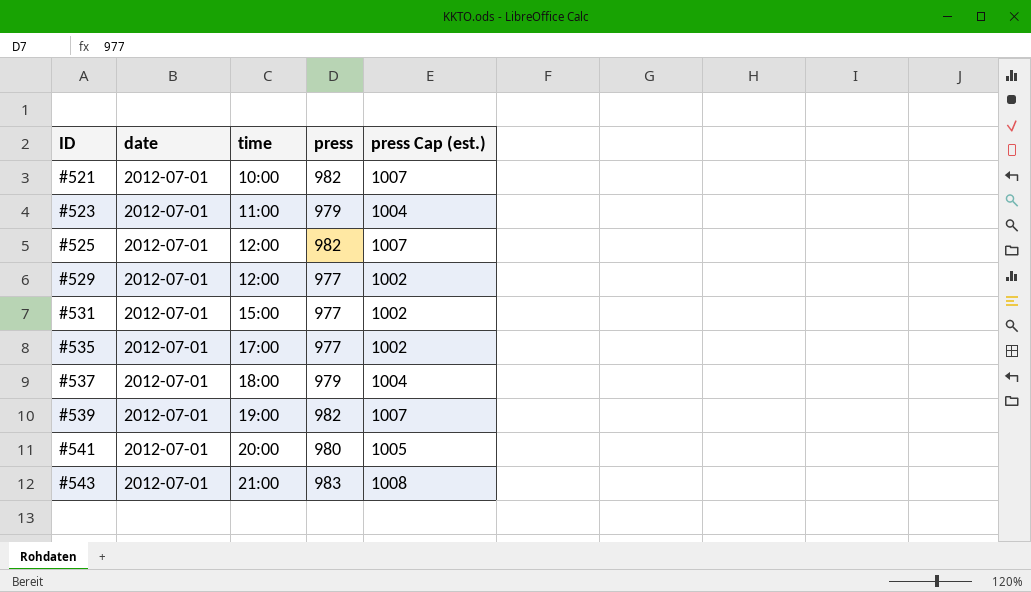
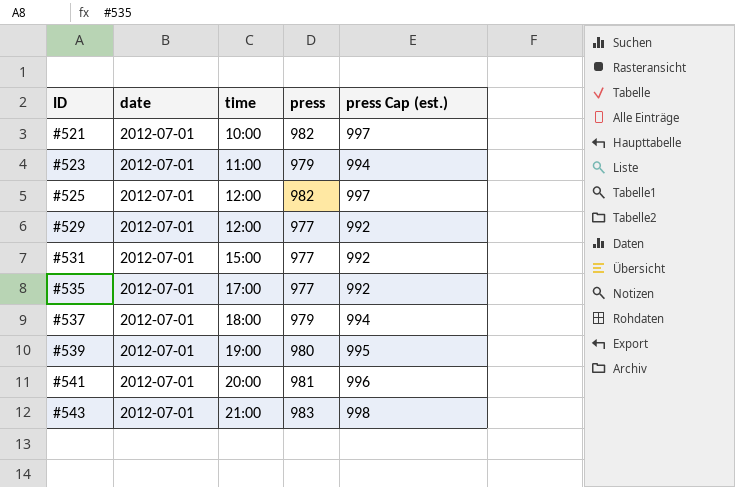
column press Cap (est.) | formula: [press] + 25 -> [press] + 15
#539 | press: 982 -> 980
#541 | press: 980 -> 981

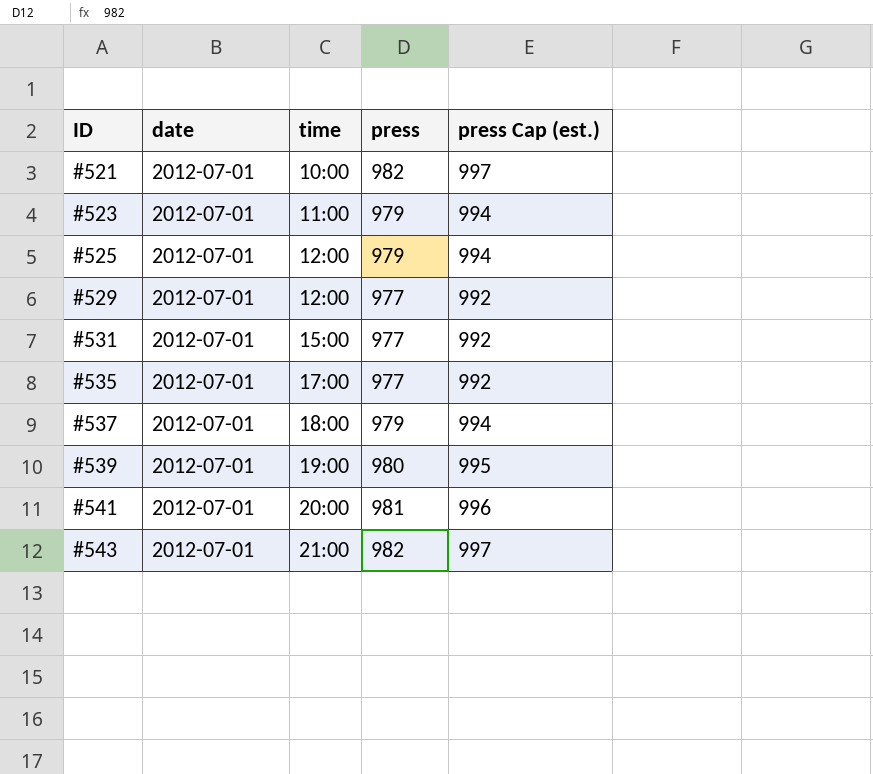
#525 | press: 982 -> 979
#525 | press Cap (est.): 997 -> 994
#543 | press: 983 -> 982
#543 | press Cap (est.): 998 -> 997

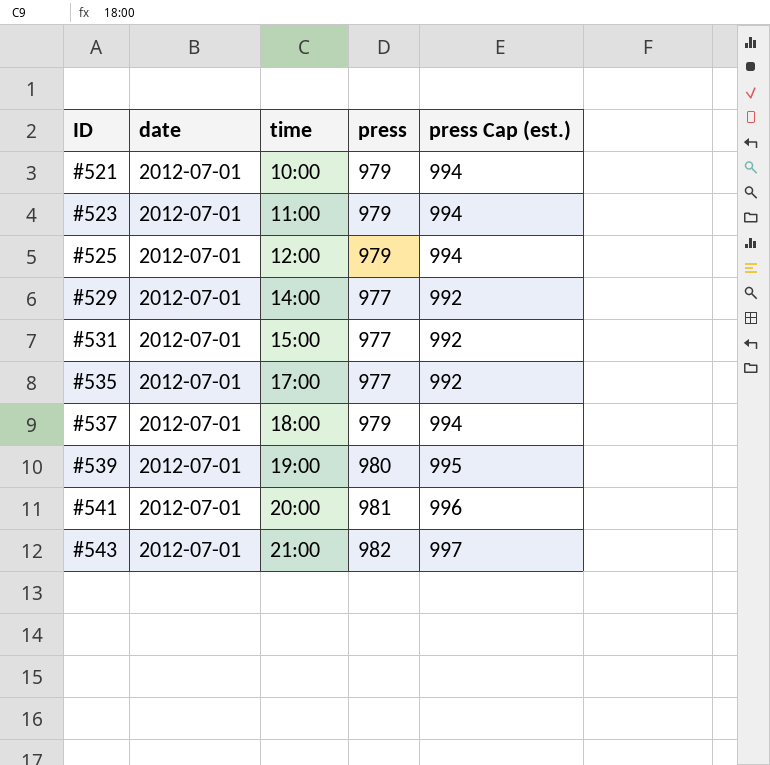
#521 | press: 982 -> 979
#521 | press Cap (est.): 997 -> 994
#529 | time: 12:00 -> 14:00

